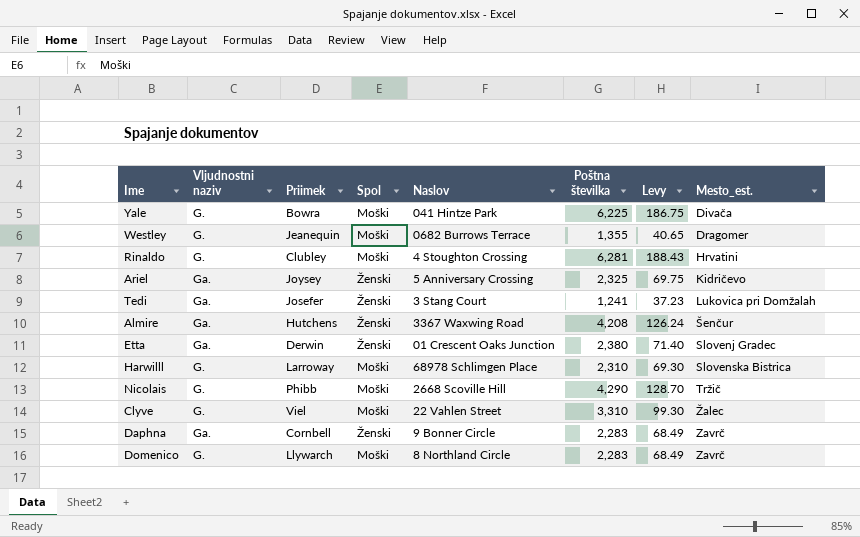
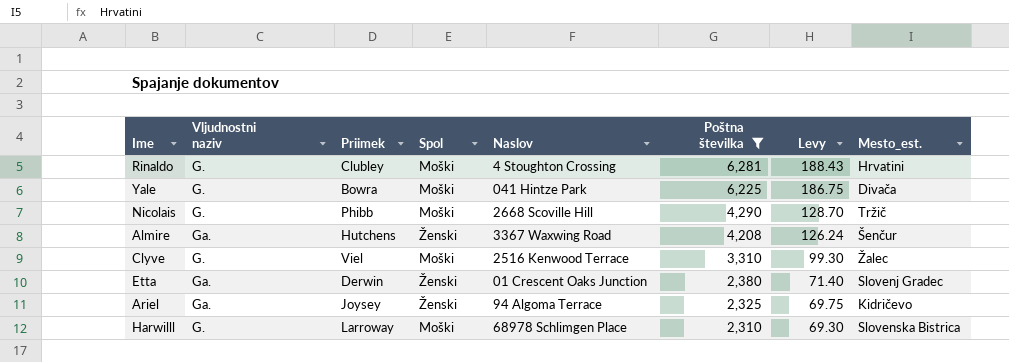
filter: none -> Poštna številka >= 2,310
row order: Mesto_est. ascending -> Poštna številka descending
Clyve | Naslov: 22 Vahlen Street -> 2516 Kenwood Terrace
Ariel | Naslov: 5 Anniversary Crossing -> 94 Algoma Terrace

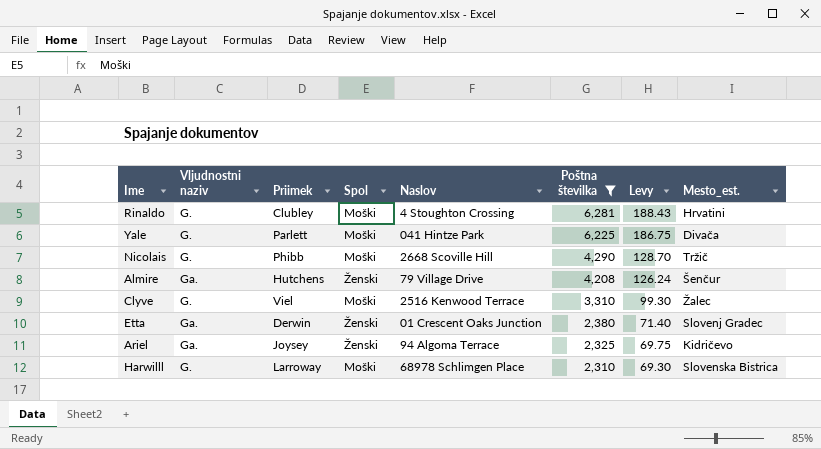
Yale | Priimek: Bowra -> Parlett
Almire | Naslov: 3367 Waxwing Road -> 79 Village Drive

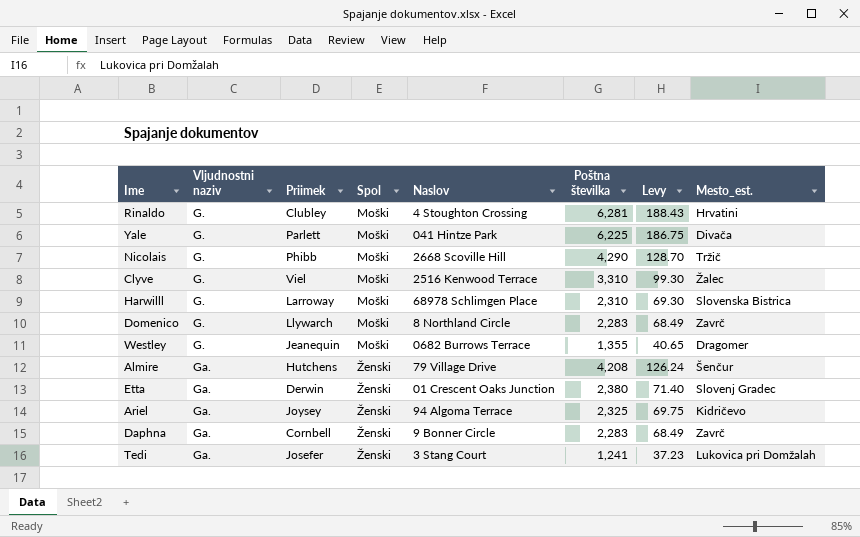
filter: Poštna številka >= 2,310 -> none
row order: Poštna številka descending -> Vljudnostni naziv ascending

